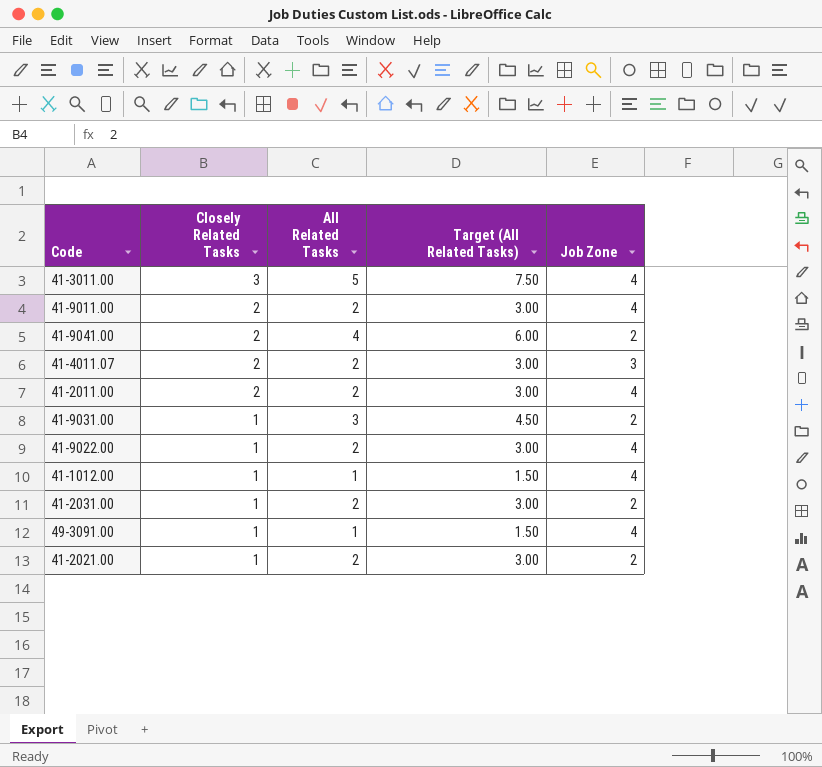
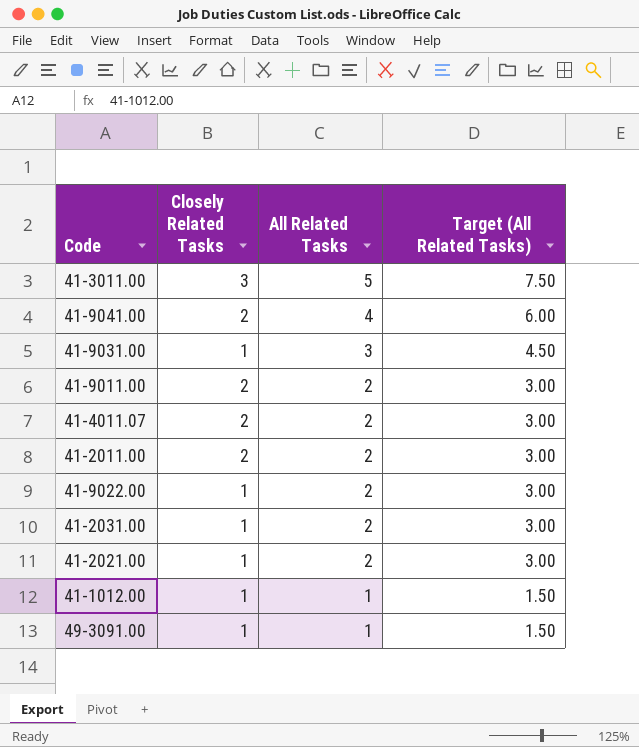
row order: Closely Related Tasks descending -> All Related Tasks descending
column Job Zone | position: 5 -> none

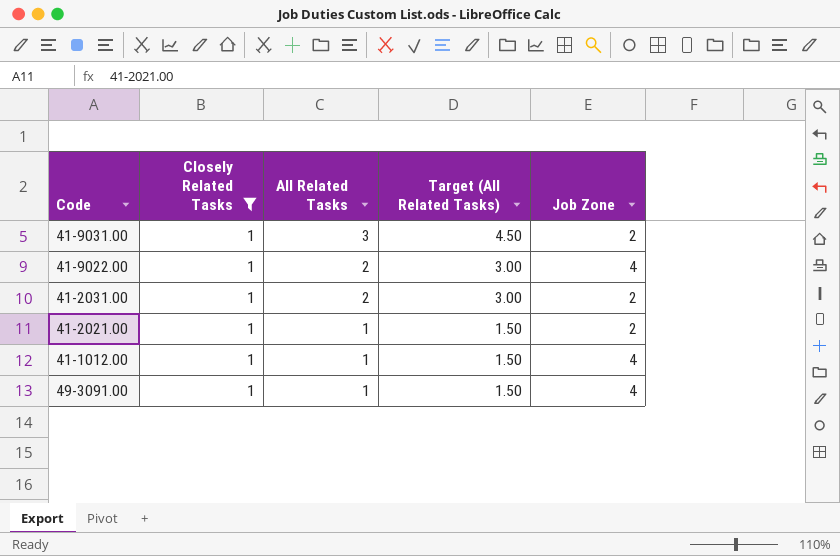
filter: none -> Closely Related Tasks = 1
column Job Zone | position: none -> 5
41-2021.00 | All Related Tasks: 2 -> 1
41-2021.00 | Target (All Related Tasks): 3.00 -> 1.50

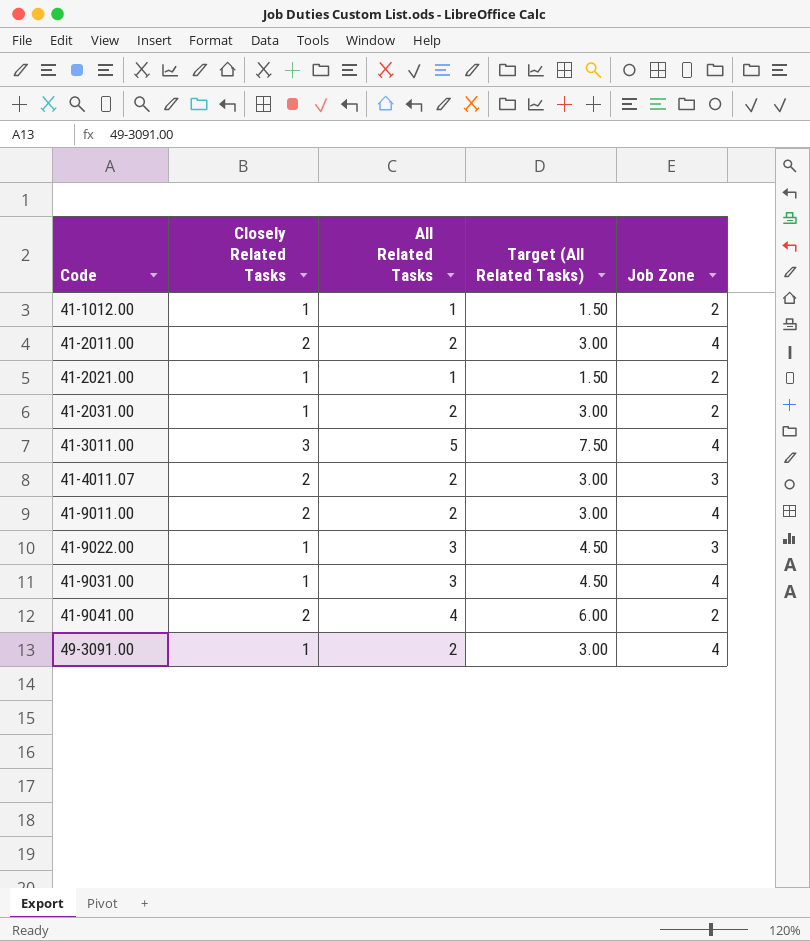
filter: Closely Related Tasks = 1 -> none
row order: All Related Tasks descending -> Code ascending
41-1012.00 | Job Zone: 4 -> 2
41-9022.00 | All Related Tasks: 2 -> 3
41-9022.00 | Target (All Related Tasks): 3.00 -> 4.50
41-9022.00 | Job Zone: 4 -> 3
41-9031.00 | Job Zone: 2 -> 4
49-3091.00 | All Related Tasks: 1 -> 2
49-3091.00 | Target (All Related Tasks): 1.50 -> 3.00

